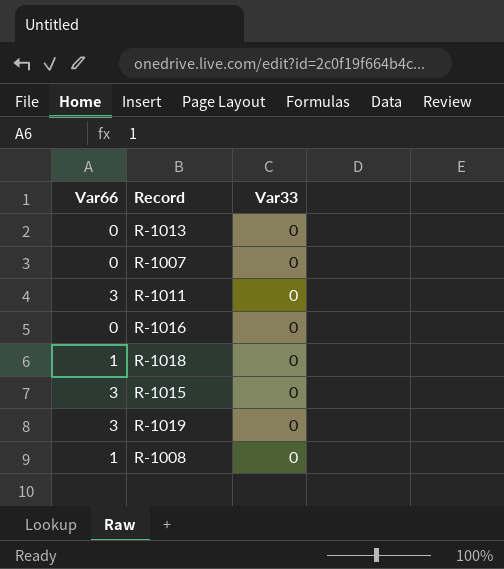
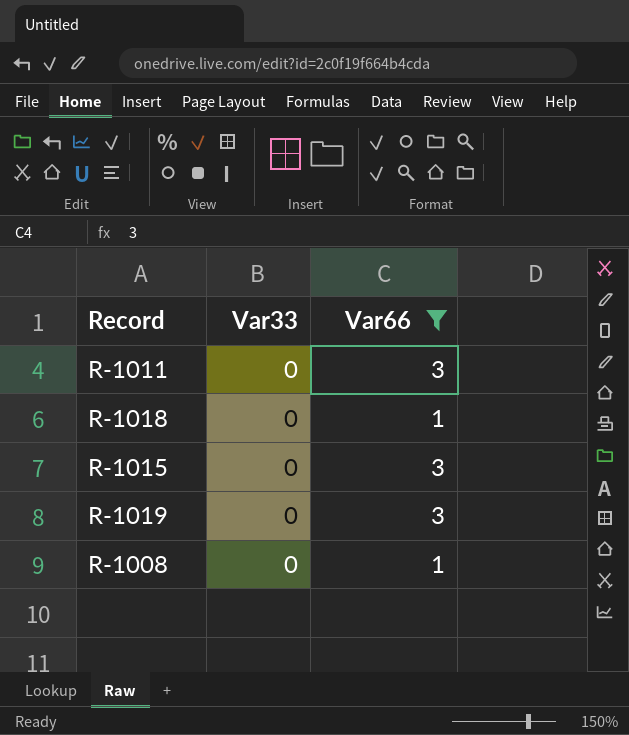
filter: none -> Var66 != 0
column Var66 | position: 1 -> 3

